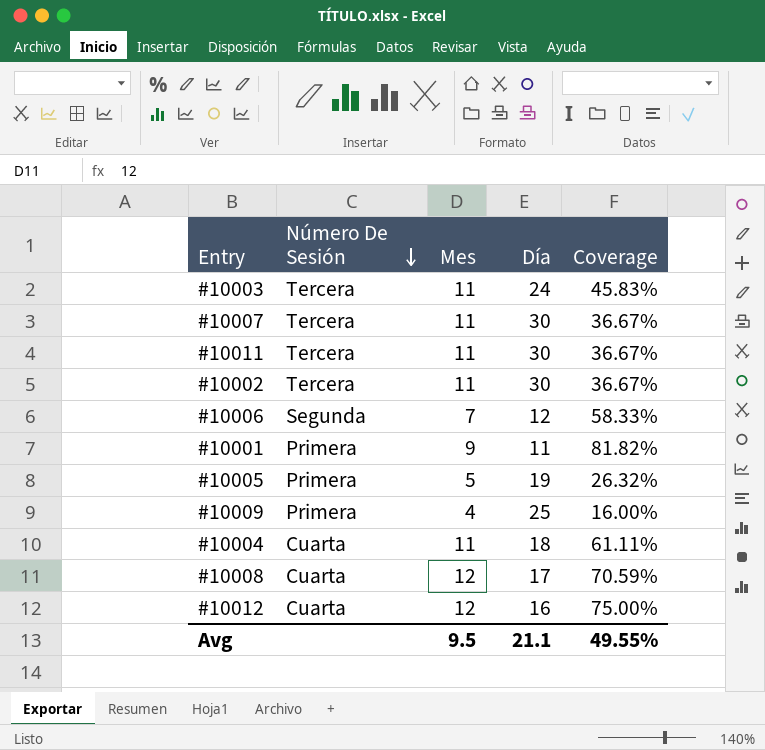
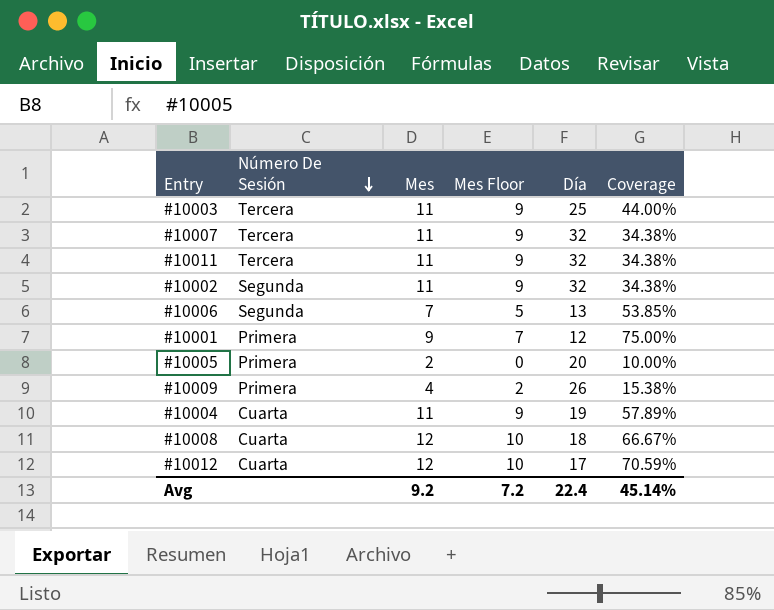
column Mes Floor | formula: none -> [Mes] - 2
#10003 | Día: 24 -> 25
#10003 | Coverage: 45.83% -> 44.00%
#10007 | Día: 30 -> 32
#10007 | Coverage: 36.67% -> 34.38%
#10011 | Día: 30 -> 32
#10011 | Coverage: 36.67% -> 34.38%
#10002 | Número De Sesión: Tercera -> Segunda
#10002 | Día: 30 -> 32
#10002 | Coverage: 36.67% -> 34.38%
#10006 | Día: 12 -> 13
#10006 | Coverage: 58.33% -> 53.85%
#10001 | Día: 11 -> 12
#10001 | Coverage: 81.82% -> 75.00%
#10005 | Mes: 5 -> 2
#10005 | Día: 19 -> 20
#10005 | Coverage: 26.32% -> 10.00%
#10009 | Día: 25 -> 26
#10009 | Coverage: 16.00% -> 15.38%
#10004 | Día: 18 -> 19
#10004 | Coverage: 61.11% -> 57.89%
#10008 | Día: 17 -> 18
#10008 | Coverage: 70.59% -> 66.67%
#10012 | Día: 16 -> 17
#10012 | Coverage: 75.00% -> 70.59%
Avg | Mes: 9.5 -> 9.2
Avg | Día: 21.1 -> 22.4
Avg | Coverage: 49.55% -> 45.14%

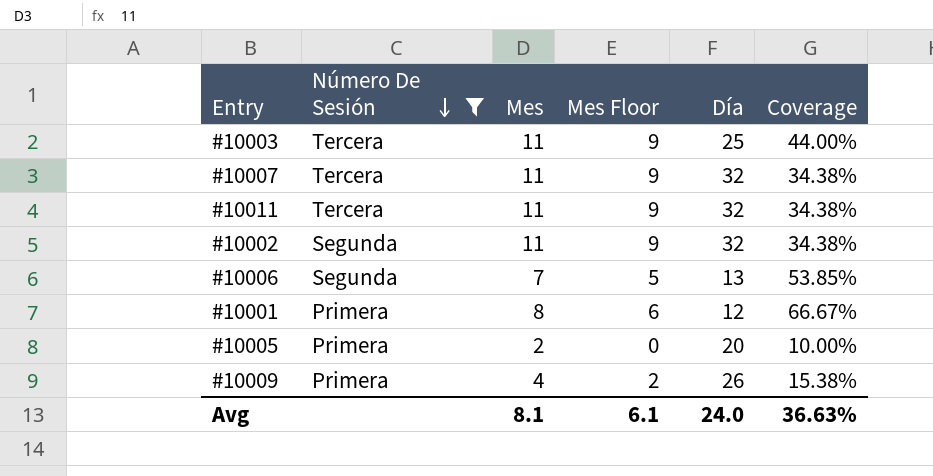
filter: none -> Número De Sesión != Cuarta
#10001 | Mes: 9 -> 8
#10001 | Mes Floor: 7 -> 6
#10001 | Coverage: 75.00% -> 66.67%
Avg | Mes: 9.2 -> 8.1
Avg | Mes Floor: 7.2 -> 6.1
Avg | Día: 22.4 -> 24.0
Avg | Coverage: 45.14% -> 36.63%

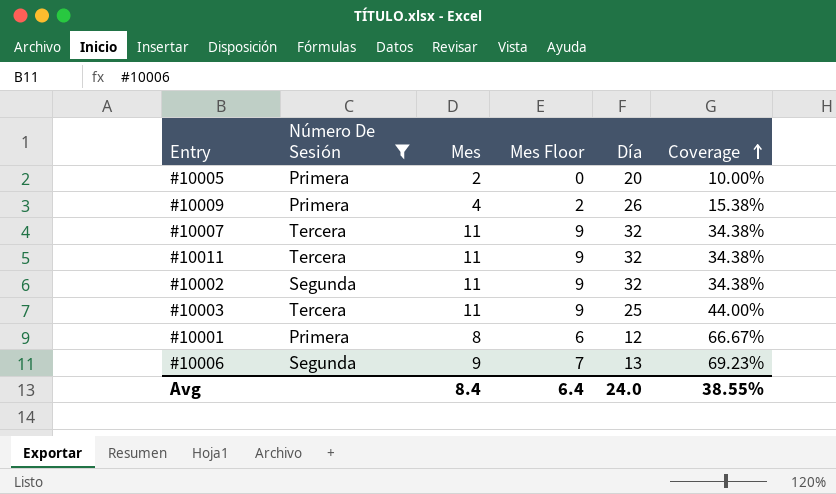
row order: Número De Sesión descending -> Coverage ascending
#10006 | Mes: 7 -> 9
#10006 | Mes Floor: 5 -> 7
#10006 | Coverage: 53.85% -> 69.23%
Avg | Mes: 8.1 -> 8.4
Avg | Mes Floor: 6.1 -> 6.4
Avg | Coverage: 36.63% -> 38.55%

